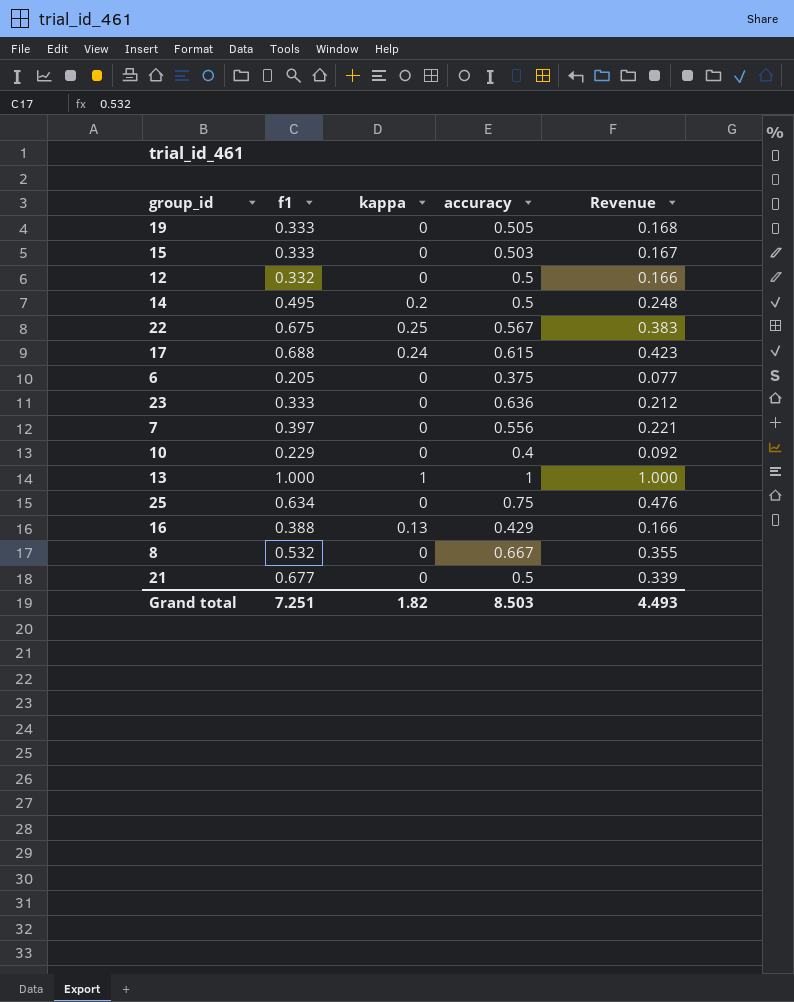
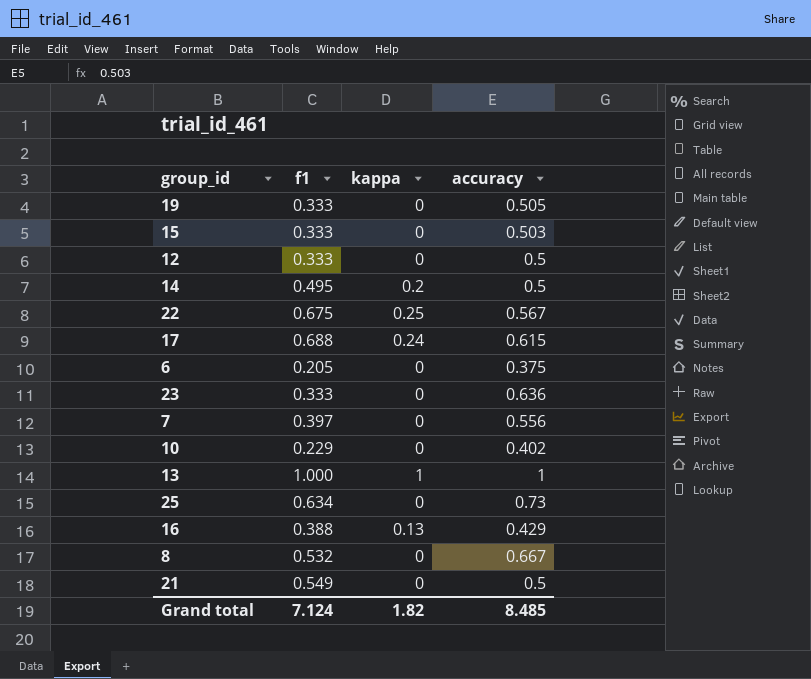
column Revenue | formula: [f1] * [accuracy] -> none
12 | f1: 0.332 -> 0.333
10 | accuracy: 0.4 -> 0.402
25 | accuracy: 0.75 -> 0.73
21 | f1: 0.677 -> 0.549
Grand total | f1: 7.251 -> 7.124
Grand total | accuracy: 8.503 -> 8.485

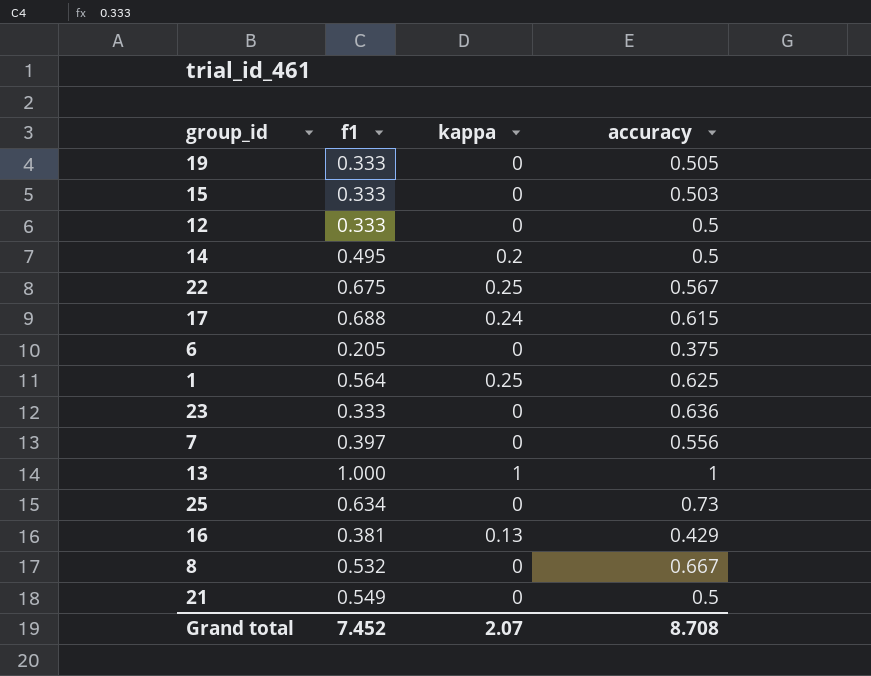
row 10: 0.229 | 0 | 0.402 -> none
row 1: none -> 0.564 | 0.25 | 0.625
16 | f1: 0.388 -> 0.381
Grand total | f1: 7.124 -> 7.452
Grand total | kappa: 1.82 -> 2.07
Grand total | accuracy: 8.485 -> 8.708

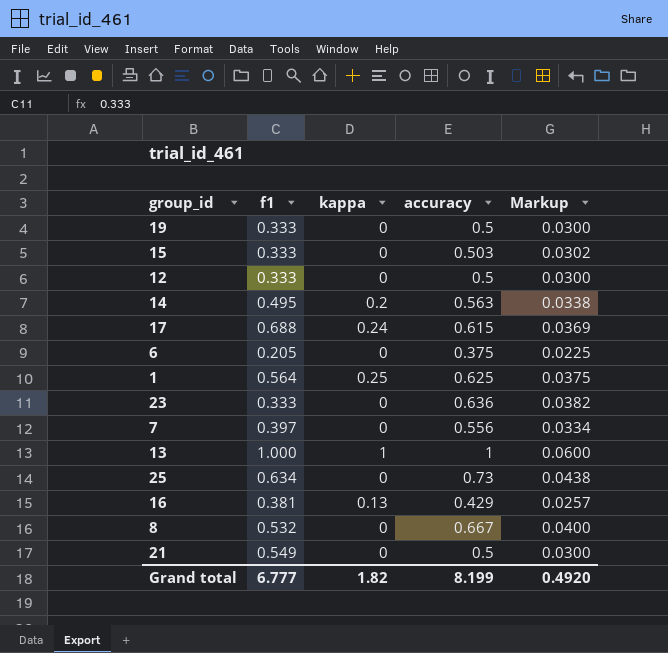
column Markup | formula: none -> [accuracy] * 0.06
row 22: 0.675 | 0.25 | 0.567 -> none
19 | accuracy: 0.505 -> 0.5
14 | accuracy: 0.5 -> 0.563
Grand total | f1: 7.452 -> 6.777
Grand total | kappa: 2.07 -> 1.82
Grand total | accuracy: 8.708 -> 8.199

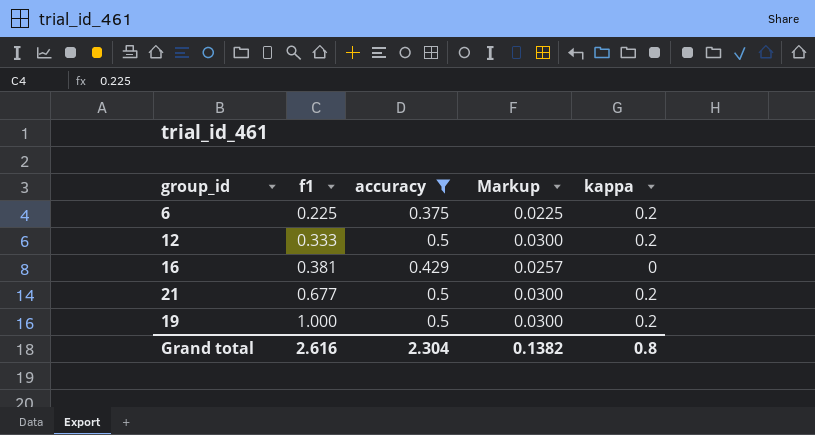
filter: none -> accuracy <= 0.5
row order: none -> f1 ascending
column kappa | position: 3 -> 5
6 | f1: 0.205 -> 0.225
6 | kappa: 0 -> 0.2
12 | kappa: 0 -> 0.2
16 | kappa: 0.13 -> 0
21 | f1: 0.549 -> 0.677
21 | kappa: 0 -> 0.2
19 | f1: 0.333 -> 1.000
19 | kappa: 0 -> 0.2
Grand total | f1: 6.777 -> 2.616
Grand total | accuracy: 8.199 -> 2.304
Grand total | Markup: 0.4920 -> 0.1382
Grand total | kappa: 1.82 -> 0.8

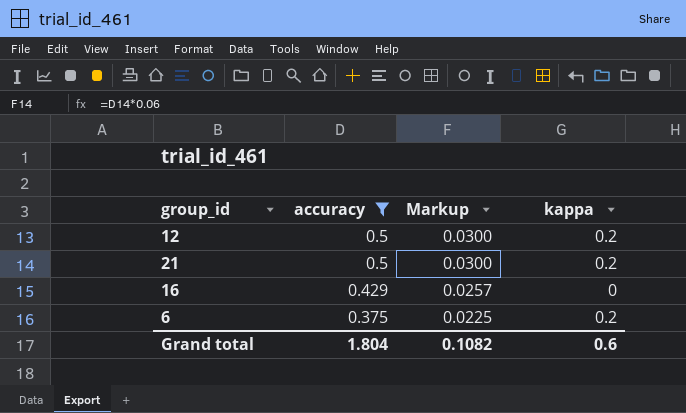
row order: f1 ascending -> accuracy descending
column f1 | position: 2 -> none
row 19: 1.000 | 0.5 | 0.0300 | 0.2 -> none
Grand total | accuracy: 2.304 -> 1.804
Grand total | Markup: 0.1382 -> 0.1082
Grand total | kappa: 0.8 -> 0.6

